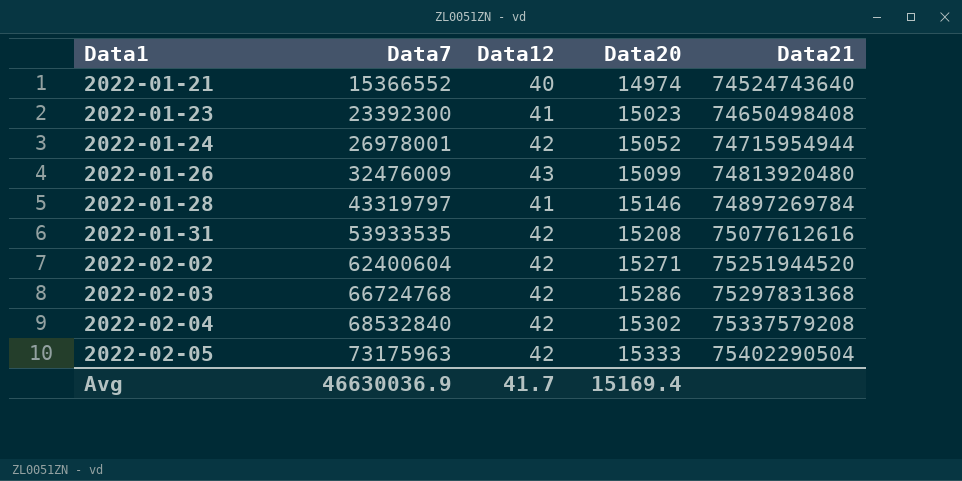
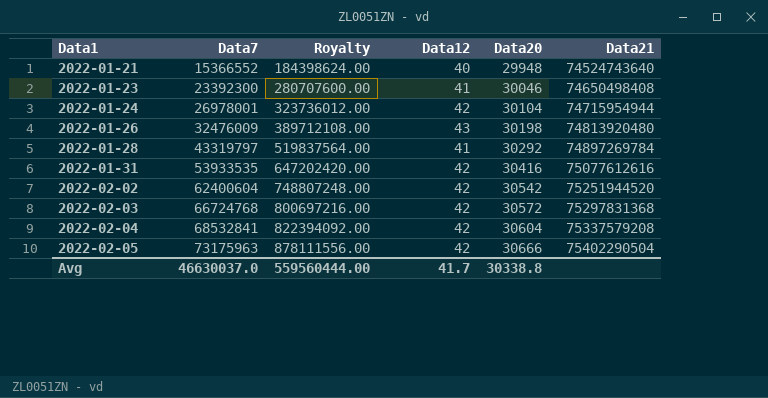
column Royalty | formula: none -> [Data7] * 12
2022-01-21 | Data20: 14974 -> 29948
2022-01-23 | Data20: 15023 -> 30046
2022-01-24 | Data20: 15052 -> 30104
2022-01-26 | Data20: 15099 -> 30198
2022-01-28 | Data20: 15146 -> 30292
2022-01-31 | Data20: 15208 -> 30416
2022-02-02 | Data20: 15271 -> 30542
2022-02-03 | Data20: 15286 -> 30572
2022-02-04 | Data7: 68532840 -> 68532841
2022-02-04 | Data20: 15302 -> 30604
2022-02-05 | Data20: 15333 -> 30666
Avg | Data7: 46630036.9 -> 46630037.0
Avg | Data20: 15169.4 -> 30338.8

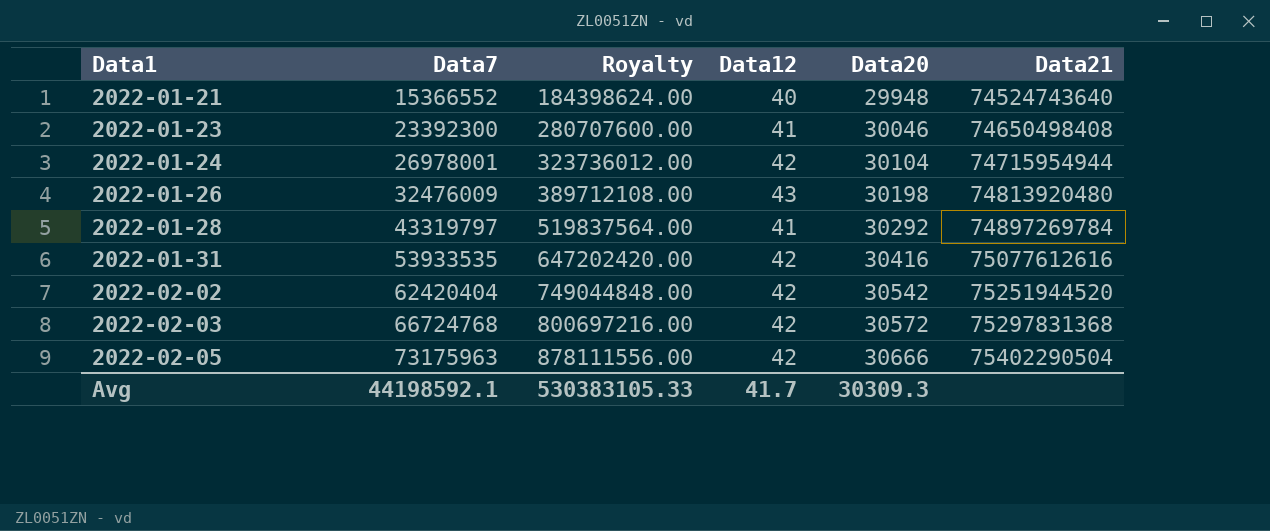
row 2022-02-04: 68532841 | 822394092.00 | 42 | 30604 | 75337579208 -> none
2022-02-02 | Data7: 62400604 -> 62420404
2022-02-02 | Royalty: 748807248.00 -> 749044848.00
Avg | Data7: 46630037.0 -> 44198592.1
Avg | Royalty: 559560444.00 -> 530383105.33
Avg | Data20: 30338.8 -> 30309.3

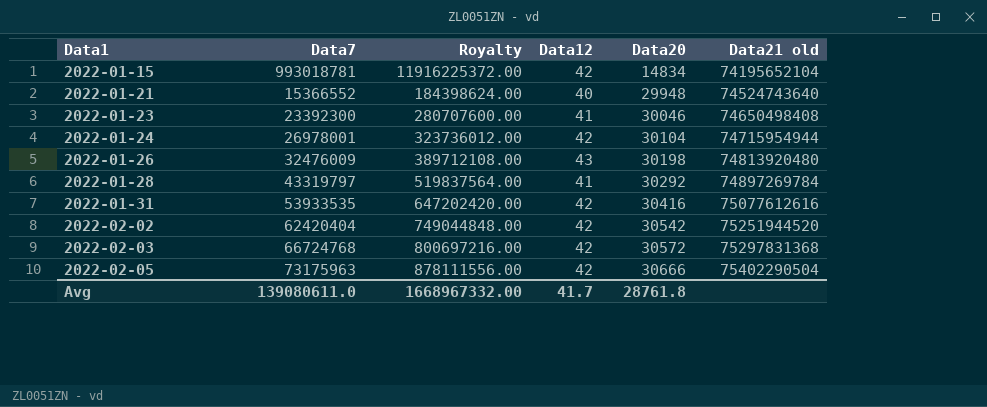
column name: Data21 -> Data21 old
row 2022-01-15: none -> 993018781 | 11916225372.00 | 42 | 14834 | 74195652104
Avg | Data7: 44198592.1 -> 139080611.0
Avg | Royalty: 530383105.33 -> 1668967332.00
Avg | Data20: 30309.3 -> 28761.8

